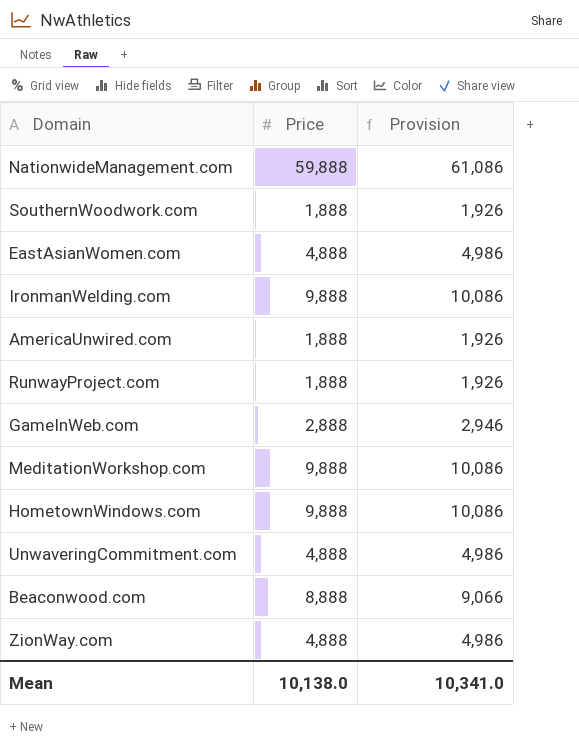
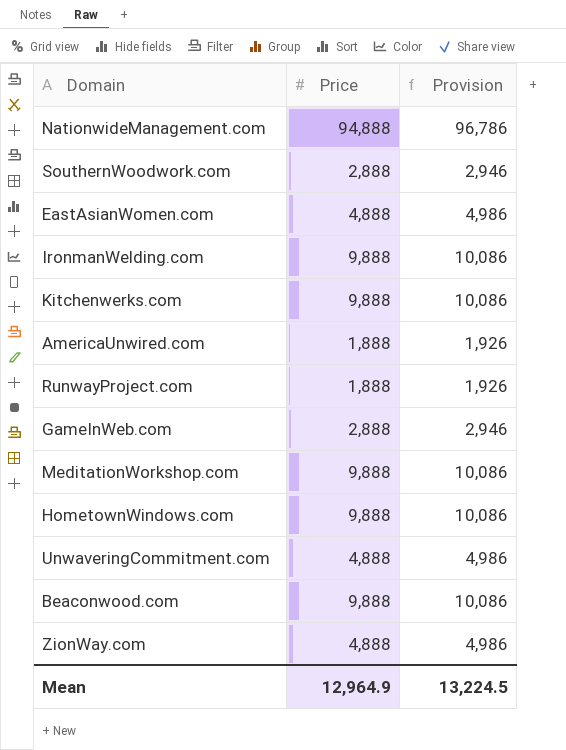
NationwideManagement.com | Price: 59,888 -> 94,888
NationwideManagement.com | Provision: 61,086 -> 96,786
SouthernWoodwork.com | Price: 1,888 -> 2,888
SouthernWoodwork.com | Provision: 1,926 -> 2,946
row Kitchenwerks.com: none -> 9,888 | 10,086
Beaconwood.com | Price: 8,888 -> 9,888
Beaconwood.com | Provision: 9,066 -> 10,086
Mean | Price: 10,138.0 -> 12,964.9
Mean | Provision: 10,341.0 -> 13,224.5

